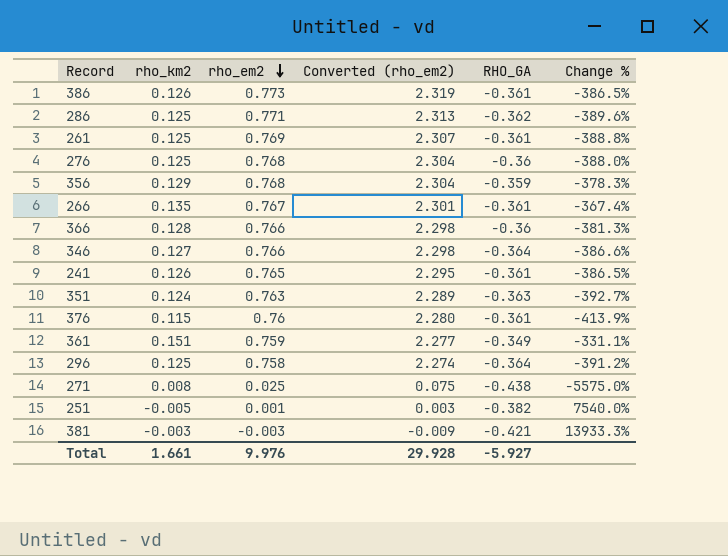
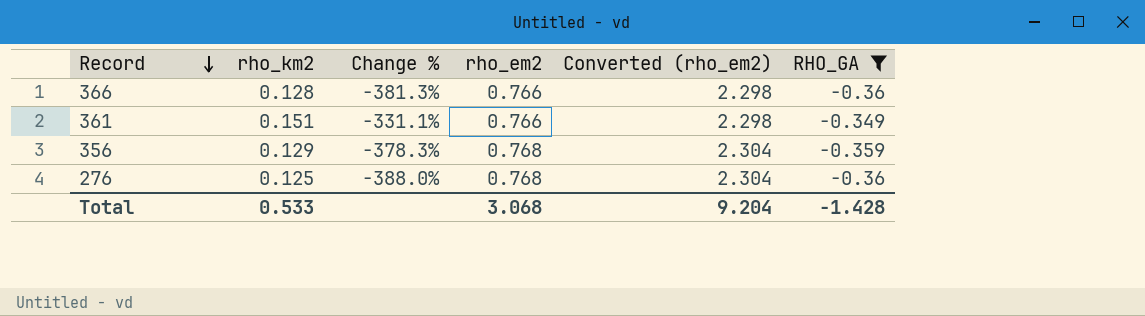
filter: none -> RHO_GA >= -0.36
row order: rho_em2 descending -> Record descending
column Change % | position: 6 -> 3
361 | rho_em2: 0.759 -> 0.766
361 | Converted (rho_em2): 2.277 -> 2.298
Total | rho_km2: 1.661 -> 0.533
Total | rho_em2: 9.976 -> 3.068
Total | Converted (rho_em2): 29.928 -> 9.204
Total | RHO_GA: -5.927 -> -1.428

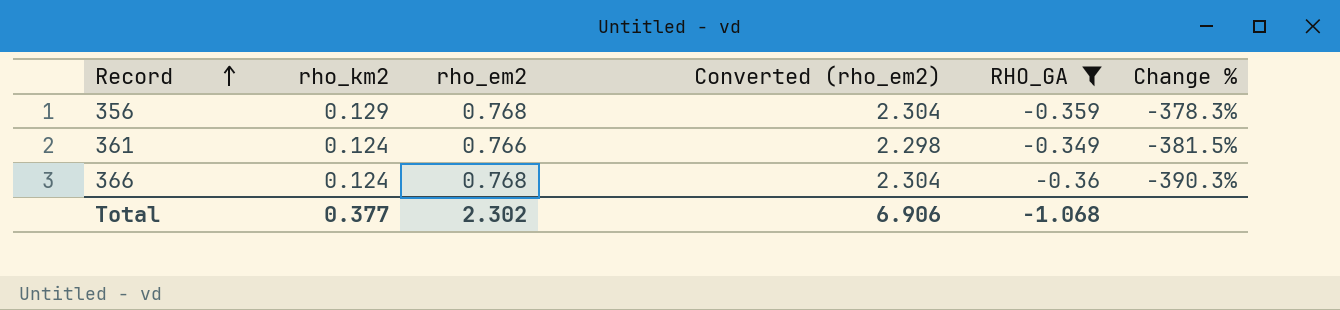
row order: Record descending -> Record ascending
column Change % | position: 3 -> 6
row 276: 0.125 | -388.0% | 0.768 | 2.304 | -0.36 -> none
361 | rho_km2: 0.151 -> 0.124
361 | Change %: -331.1% -> -381.5%
366 | rho_km2: 0.128 -> 0.124
366 | rho_em2: 0.766 -> 0.768
366 | Converted (rho_em2): 2.298 -> 2.304
366 | Change %: -381.3% -> -390.3%
Total | rho_km2: 0.533 -> 0.377
Total | rho_em2: 3.068 -> 2.302
Total | Converted (rho_em2): 9.204 -> 6.906
Total | RHO_GA: -1.428 -> -1.068

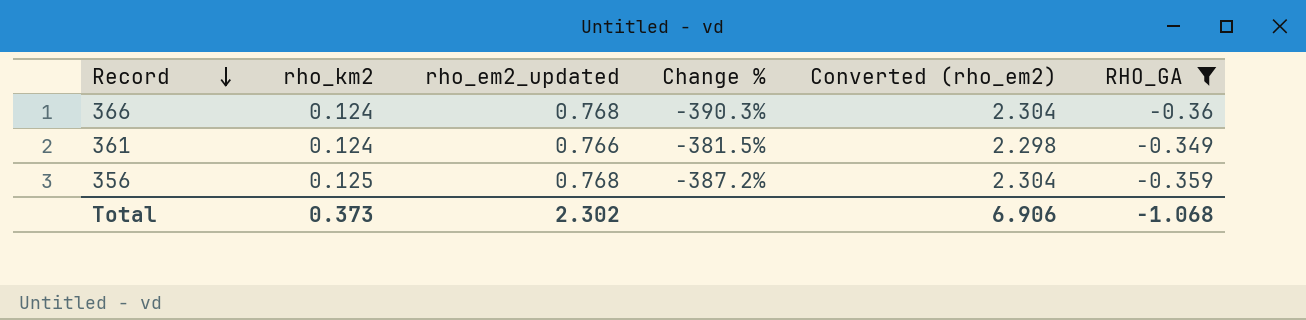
row order: Record ascending -> Record descending
column name: rho_em2 -> rho_em2_updated
column Change % | position: 6 -> 4
356 | rho_km2: 0.129 -> 0.125
356 | Change %: -378.3% -> -387.2%
Total | rho_km2: 0.377 -> 0.373

